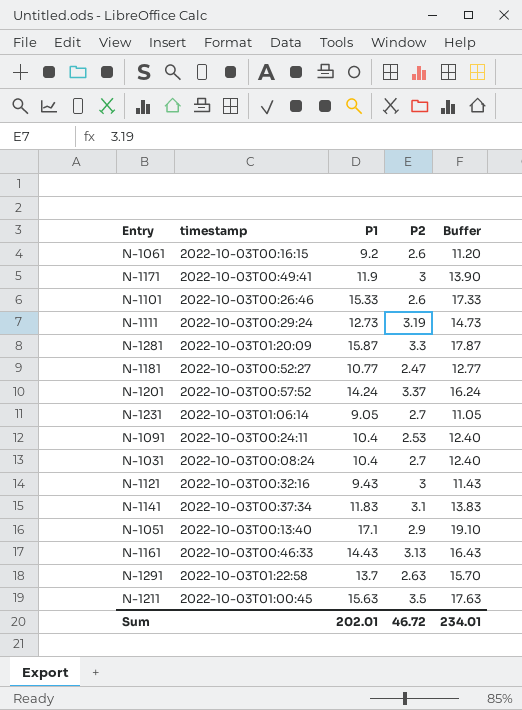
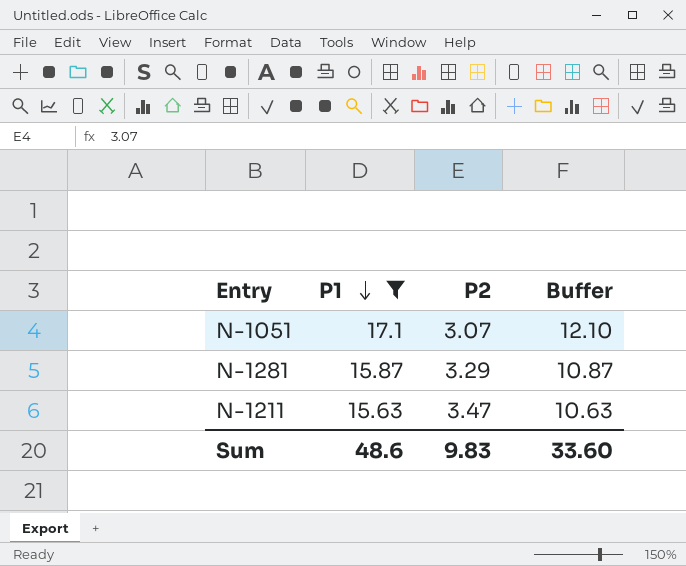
filter: none -> P1 >= 15.63
row order: none -> P1 descending
column timestamp | position: 2 -> none
column Buffer | formula: [P1] + 2 -> [P1] - 5
N-1051 | P2: 2.9 -> 3.07
N-1281 | P2: 3.3 -> 3.29
N-1211 | P2: 3.5 -> 3.47
Sum | P1: 202.01 -> 48.6
Sum | P2: 46.72 -> 9.83
Sum | Buffer: 234.01 -> 33.60

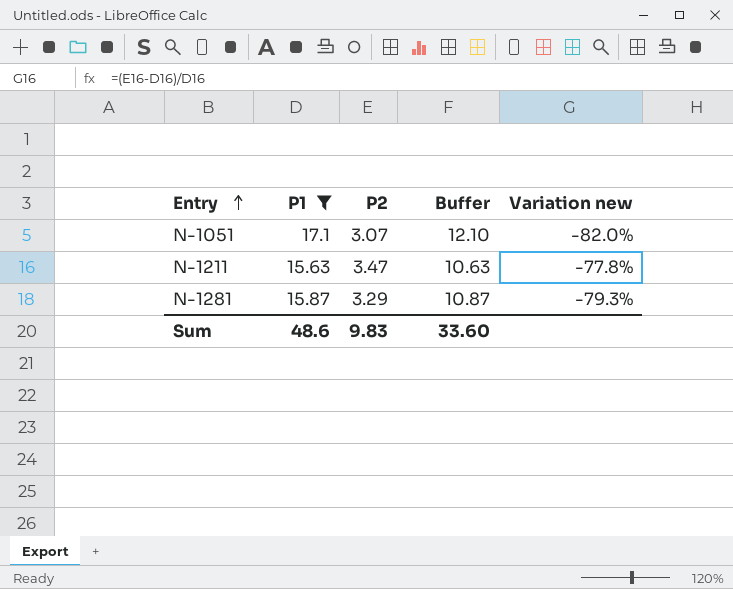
row order: P1 descending -> Entry ascending
column Variation new | formula: none -> ([P2] - [P1]) / [P1]

